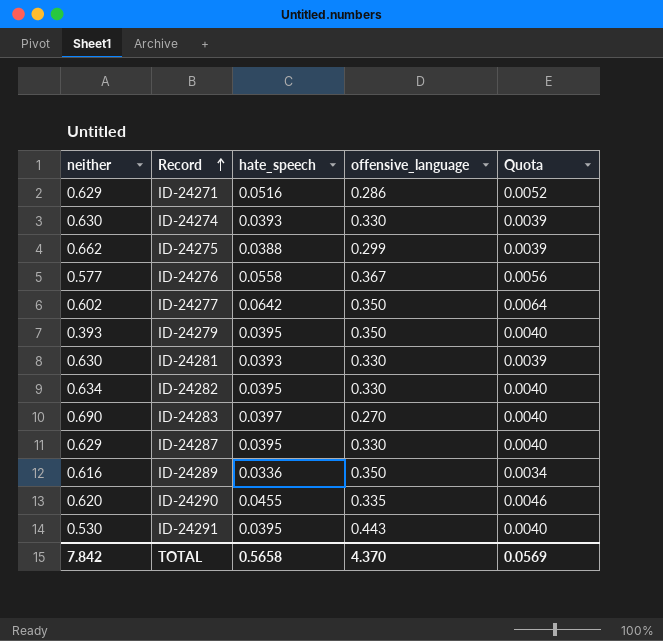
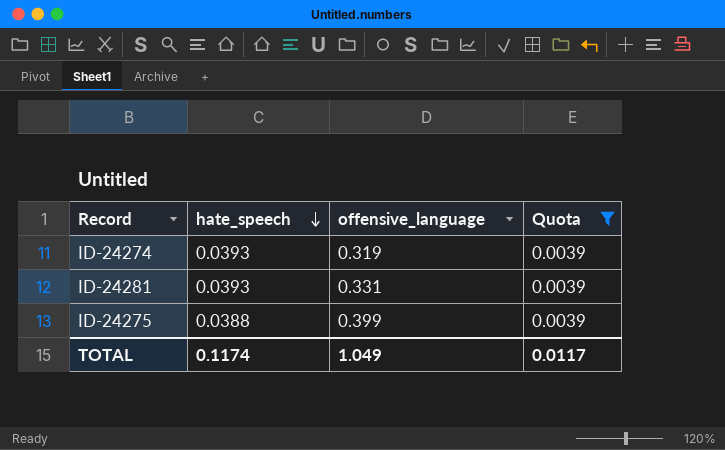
filter: none -> Quota = 0.0039
row order: Record ascending -> hate_speech descending
column neither | position: 1 -> none
ID-24274 | offensive_language: 0.330 -> 0.319
ID-24281 | offensive_language: 0.330 -> 0.331
ID-24275 | offensive_language: 0.299 -> 0.399
TOTAL | hate_speech: 0.5658 -> 0.1174
TOTAL | offensive_language: 4.370 -> 1.049
TOTAL | Quota: 0.0569 -> 0.0117

